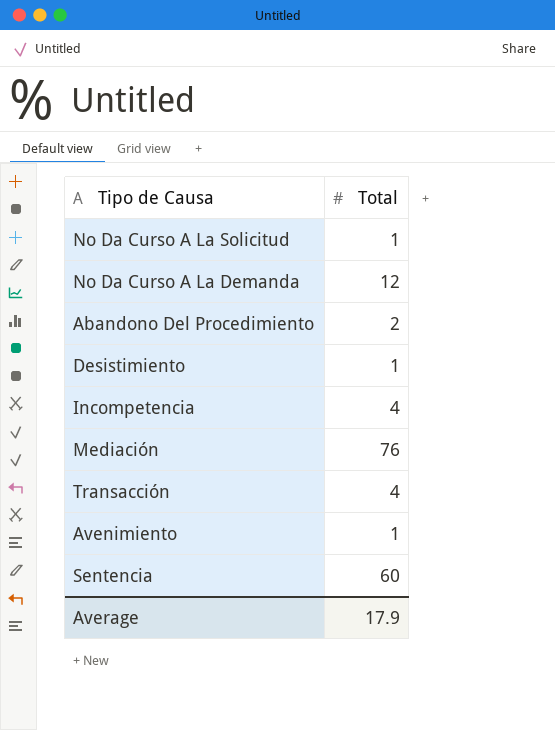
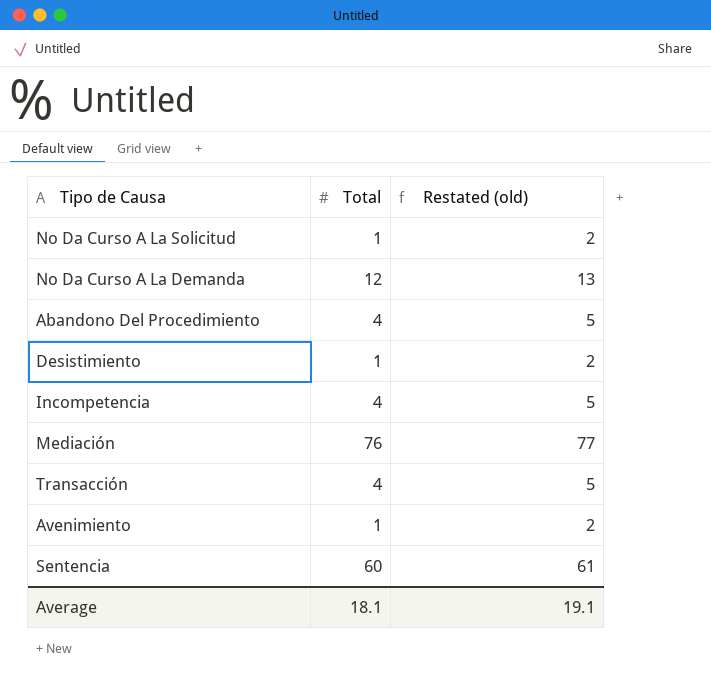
column Restated (old) | formula: none -> [Total] + 1
Abandono Del Procedimiento | Total: 2 -> 4
Average | Total: 17.9 -> 18.1

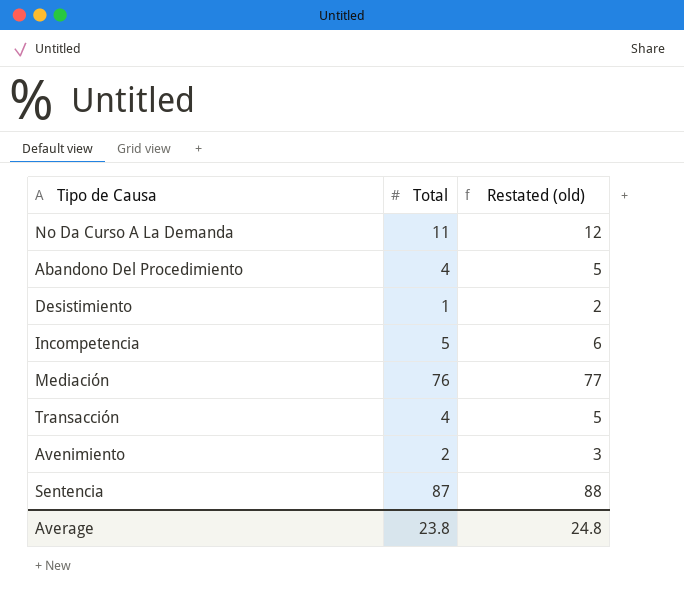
row No Da Curso A La Solicitud: 1 | 2 -> none
No Da Curso A La Demanda | Total: 12 -> 11
No Da Curso A La Demanda | Restated (old): 13 -> 12
Incompetencia | Total: 4 -> 5
Incompetencia | Restated (old): 5 -> 6
Avenimiento | Total: 1 -> 2
Avenimiento | Restated (old): 2 -> 3
Sentencia | Total: 60 -> 87
Sentencia | Restated (old): 61 -> 88
Average | Total: 18.1 -> 23.8
Average | Restated (old): 19.1 -> 24.8

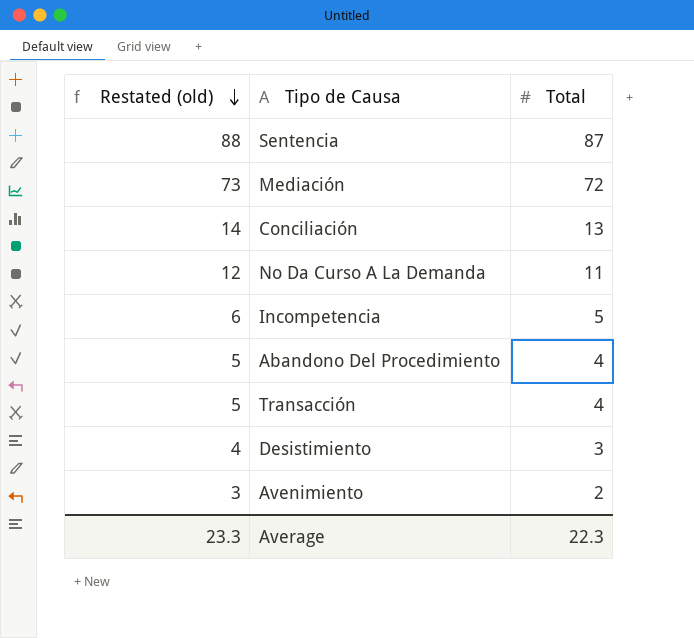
row order: none -> Restated (old) descending
column Restated (old) | position: 3 -> 1
Mediación | Restated (old): 77 -> 73
Mediación | Total: 76 -> 72
row Conciliación: none -> 14 | 13
Desistimiento | Restated (old): 2 -> 4
Desistimiento | Total: 1 -> 3
Average | Restated (old): 24.8 -> 23.3
Average | Total: 23.8 -> 22.3

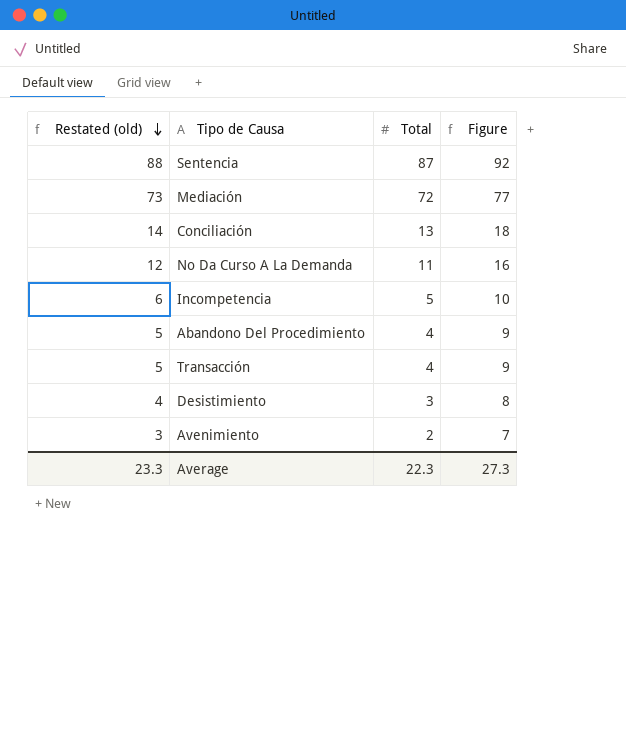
column Figure | formula: none -> [Total] + 5

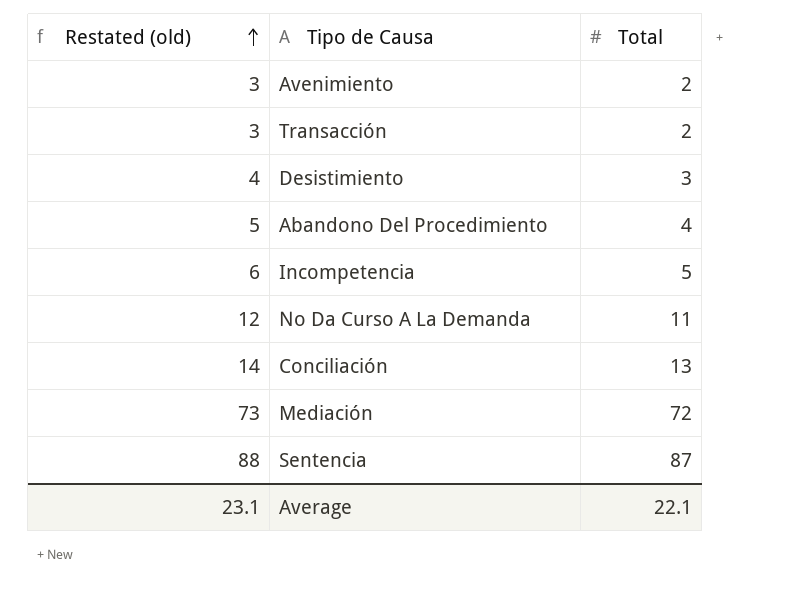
row order: Restated (old) descending -> Restated (old) ascending
column Figure | formula: [Total] + 5 -> none
Transacción | Restated (old): 5 -> 3
Transacción | Total: 4 -> 2
Average | Restated (old): 23.3 -> 23.1
Average | Total: 22.3 -> 22.1

